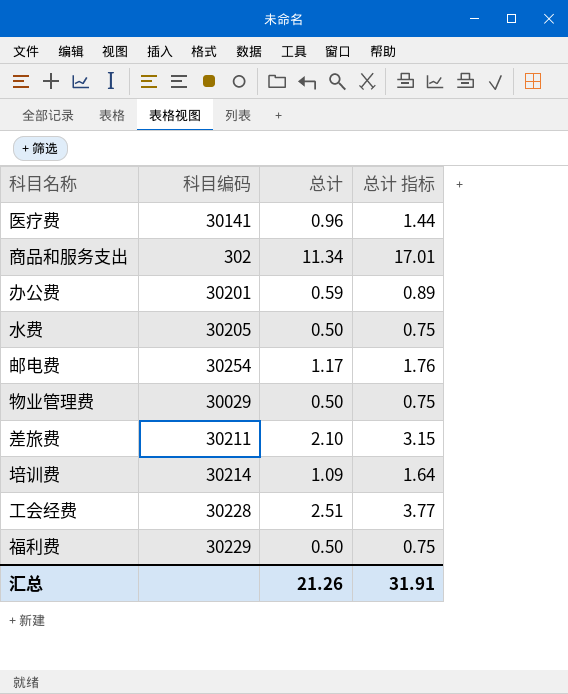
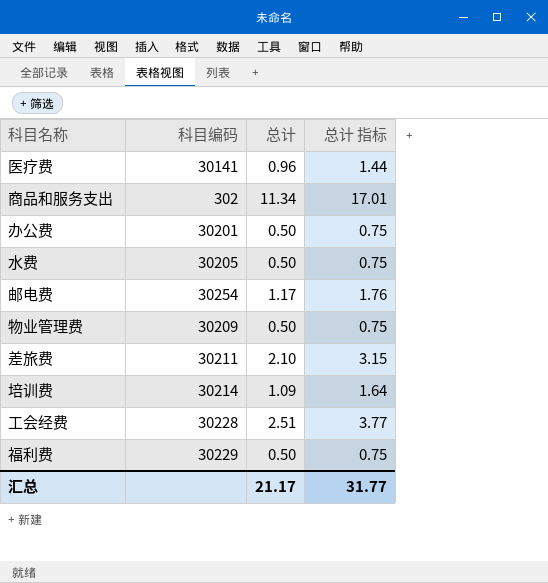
办公费 | 总计: 0.59 -> 0.50
办公费 | 总计 指标: 0.89 -> 0.75
物业管理费 | 科目编码: 30029 -> 30209
汇总 | 总计: 21.26 -> 21.17
汇总 | 总计 指标: 31.91 -> 31.77

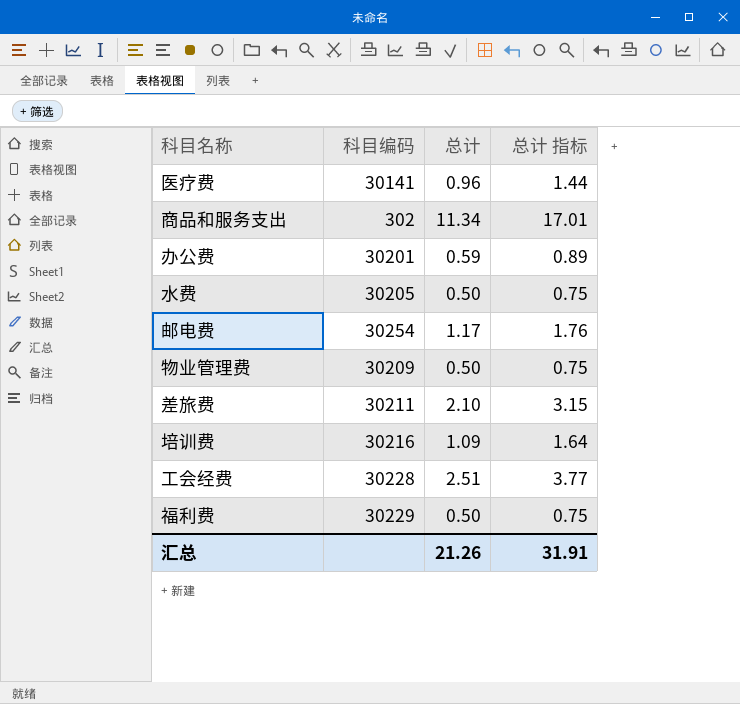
办公费 | 总计: 0.50 -> 0.59
办公费 | 总计 指标: 0.75 -> 0.89
培训费 | 科目编码: 30214 -> 30216
汇总 | 总计: 21.17 -> 21.26
汇总 | 总计 指标: 31.77 -> 31.91

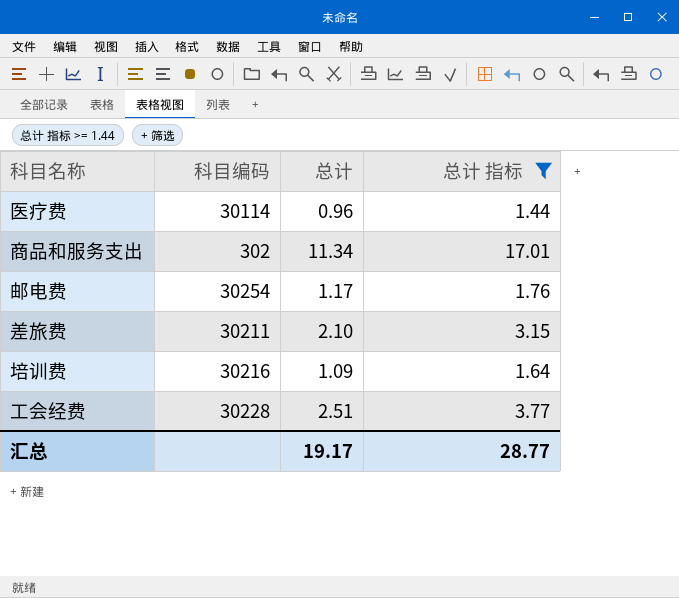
filter: none -> 总计 指标 >= 1.44
医疗费 | 科目编码: 30141 -> 30114
汇总 | 总计: 21.26 -> 19.17
汇总 | 总计 指标: 31.91 -> 28.77

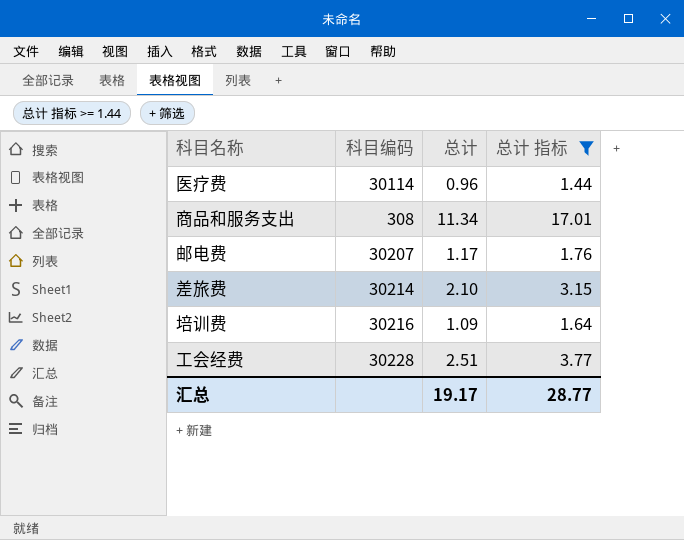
商品和服务支出 | 科目编码: 302 -> 308
邮电费 | 科目编码: 30254 -> 30207
差旅费 | 科目编码: 30211 -> 30214

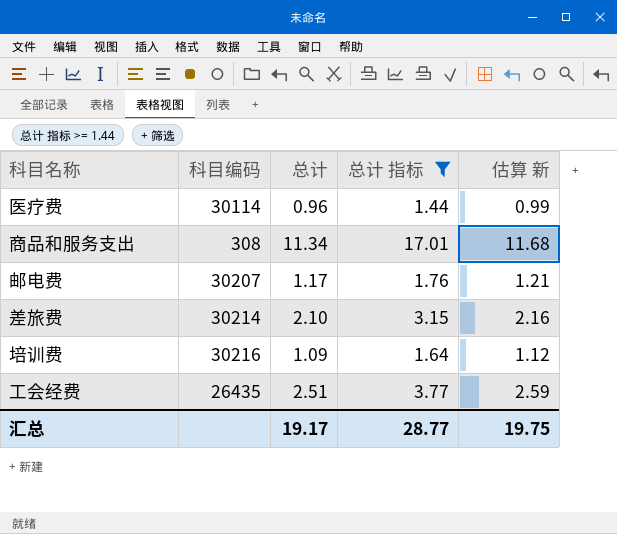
column 估算 新 | formula: none -> [总计] * 1.03
工会经费 | 科目编码: 30228 -> 26435

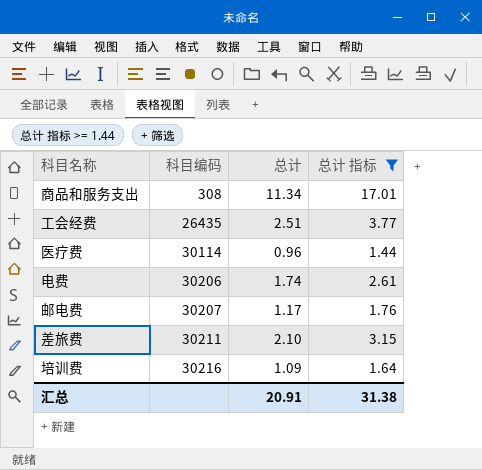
row order: none -> 科目编码 ascending
column 估算 新 | formula: [总计] * 1.03 -> none
row 电费: none -> 30206 | 1.74 | 2.61
差旅费 | 科目编码: 30214 -> 30211
汇总 | 总计: 19.17 -> 20.91
汇总 | 总计 指标: 28.77 -> 31.38

